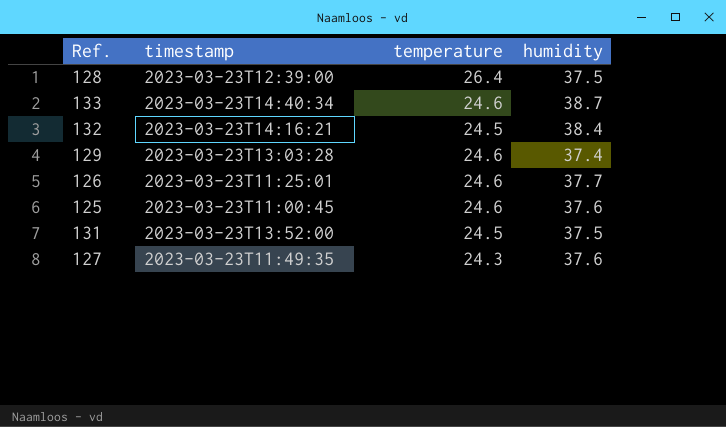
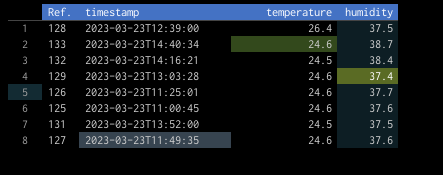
127 | temperature: 24.3 -> 24.6

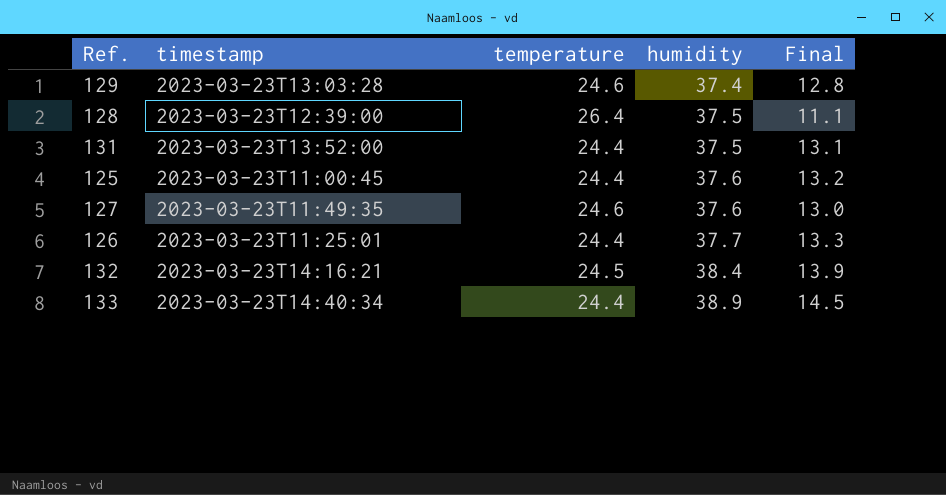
row order: none -> humidity ascending
column Final | formula: none -> [humidity] - [temperature]
131 | temperature: 24.5 -> 24.4
125 | temperature: 24.6 -> 24.4
126 | temperature: 24.6 -> 24.4
133 | temperature: 24.6 -> 24.4
133 | humidity: 38.7 -> 38.9

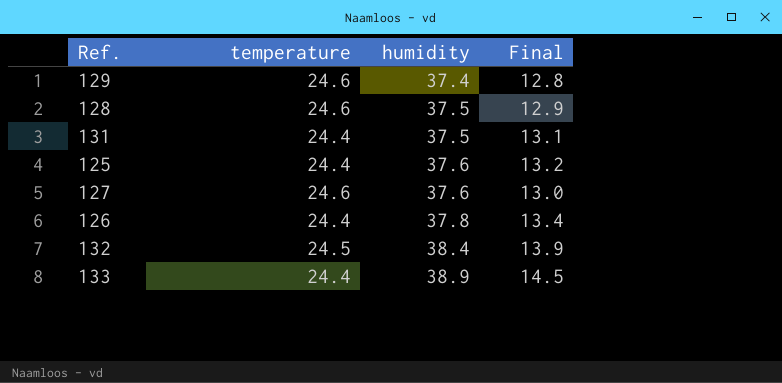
column timestamp | position: 2 -> none
128 | temperature: 26.4 -> 24.6
128 | Final: 11.1 -> 12.9
126 | humidity: 37.7 -> 37.8
126 | Final: 13.3 -> 13.4

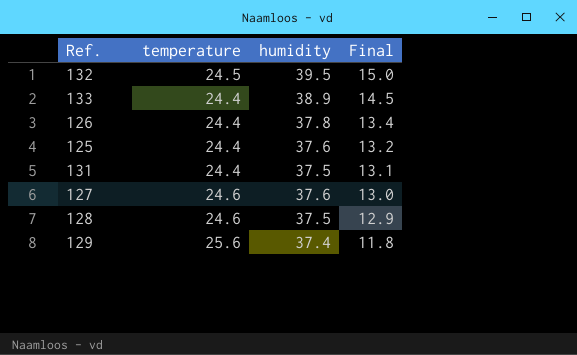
row order: humidity ascending -> Final descending
132 | humidity: 38.4 -> 39.5
132 | Final: 13.9 -> 15.0
129 | temperature: 24.6 -> 25.6
129 | Final: 12.8 -> 11.8

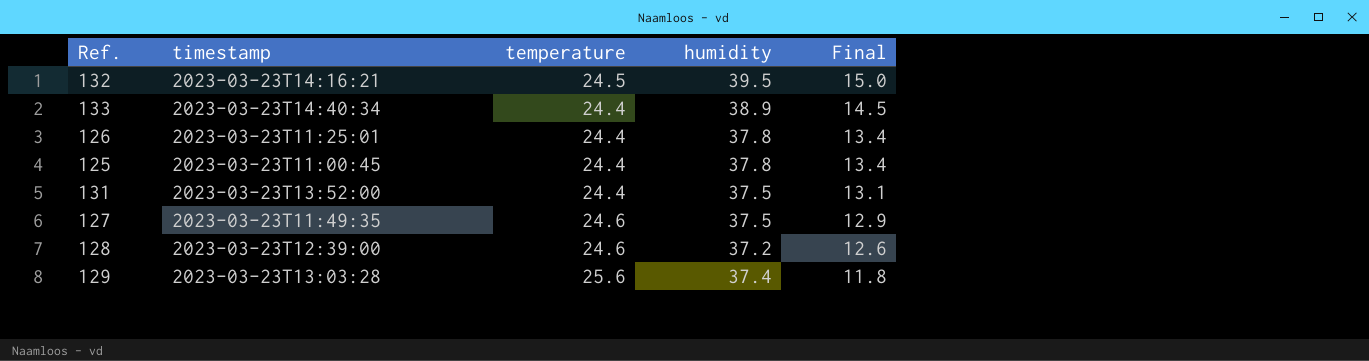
column timestamp | position: none -> 2
125 | humidity: 37.6 -> 37.8
125 | Final: 13.2 -> 13.4
127 | humidity: 37.6 -> 37.5
127 | Final: 13.0 -> 12.9
128 | humidity: 37.5 -> 37.2
128 | Final: 12.9 -> 12.6

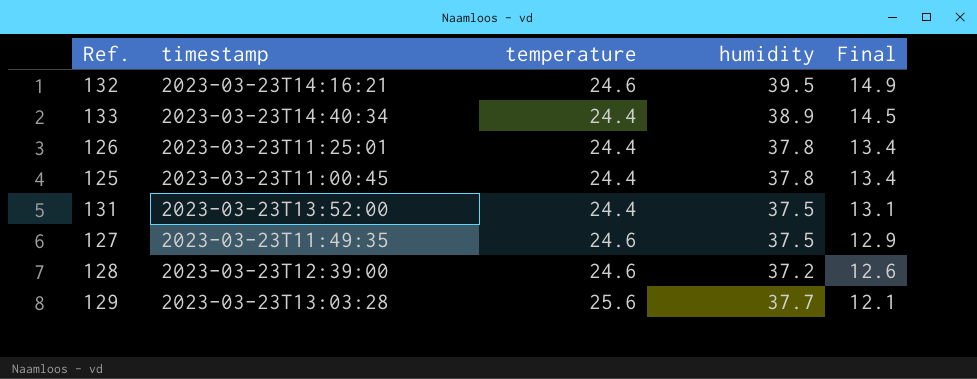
132 | temperature: 24.5 -> 24.6
132 | Final: 15.0 -> 14.9
129 | humidity: 37.4 -> 37.7
129 | Final: 11.8 -> 12.1

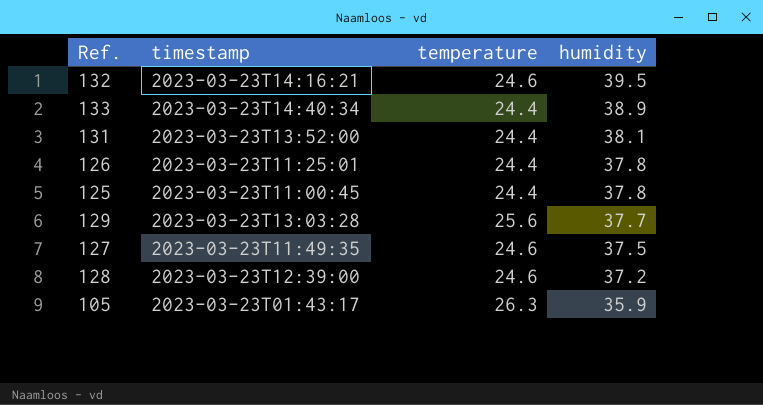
row order: Final descending -> humidity descending
column Final | formula: [humidity] - [temperature] -> none
131 | humidity: 37.5 -> 38.1
row 105: none -> 2023-03-23T01:43:17 | 26.3 | 35.9

